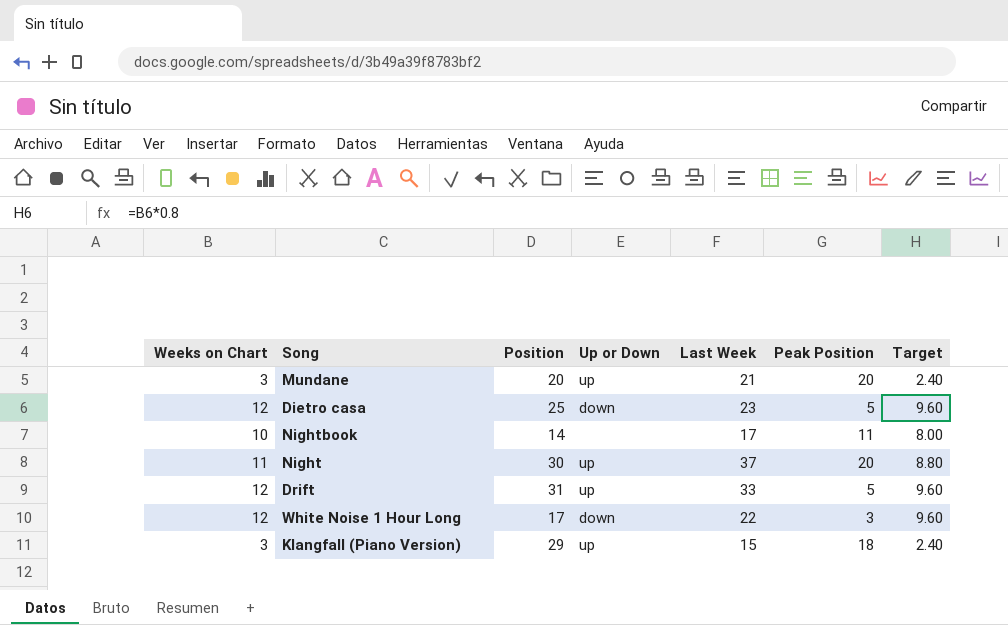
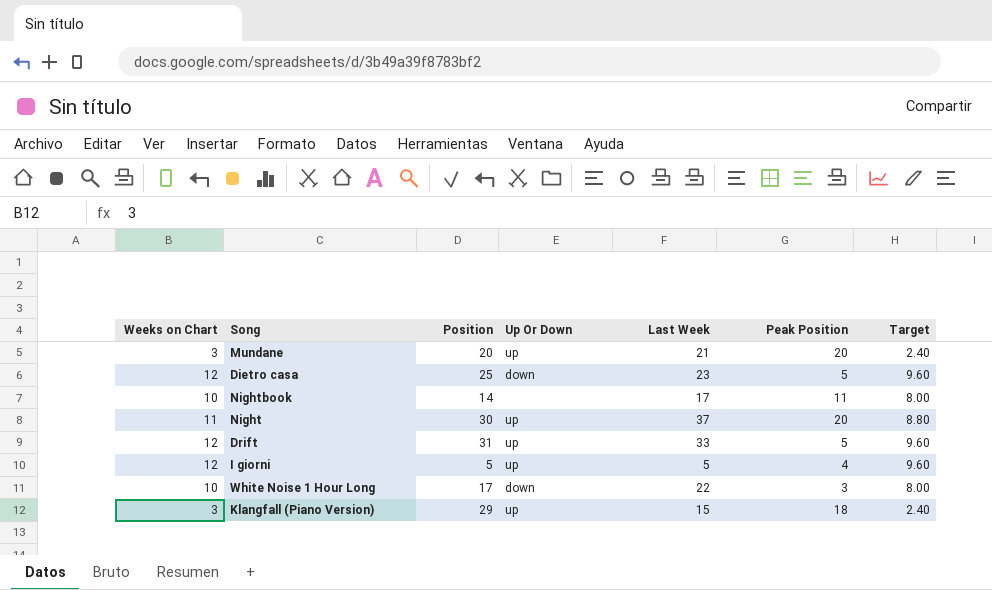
column name: Up or Down -> Up Or Down
row I giorni: none -> 12 | 5 | up | 5 | 4 | 9.60
White Noise 1 Hour Long | Weeks on Chart: 12 -> 10
White Noise 1 Hour Long | Target: 9.60 -> 8.00

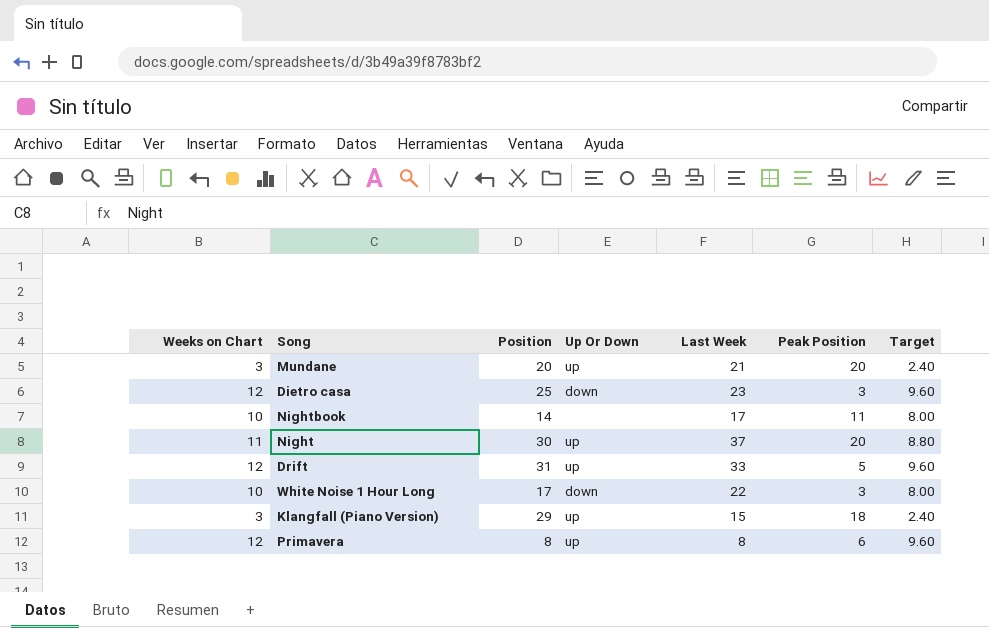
row I giorni: 12 | 5 | up | 5 | 4 | 9.60 -> none
Dietro casa | Peak Position: 5 -> 3
row Primavera: none -> 12 | 8 | up | 8 | 6 | 9.60

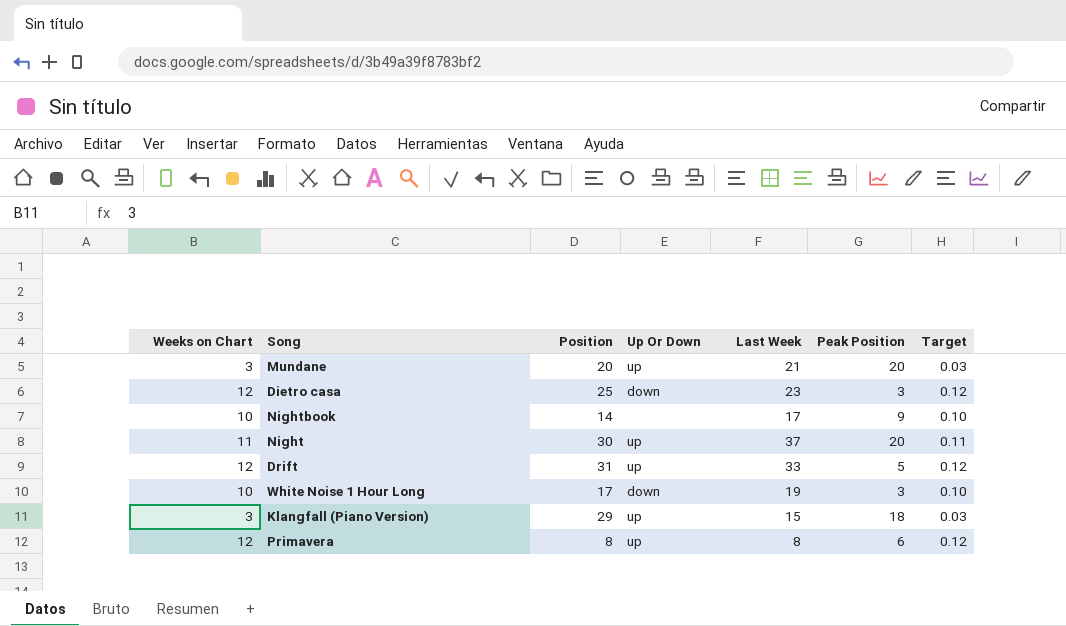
column Target | formula: [Weeks on Chart] * 0.8 -> [Weeks on Chart] * 0.01
Nightbook | Peak Position: 11 -> 9
White Noise 1 Hour Long | Last Week: 22 -> 19

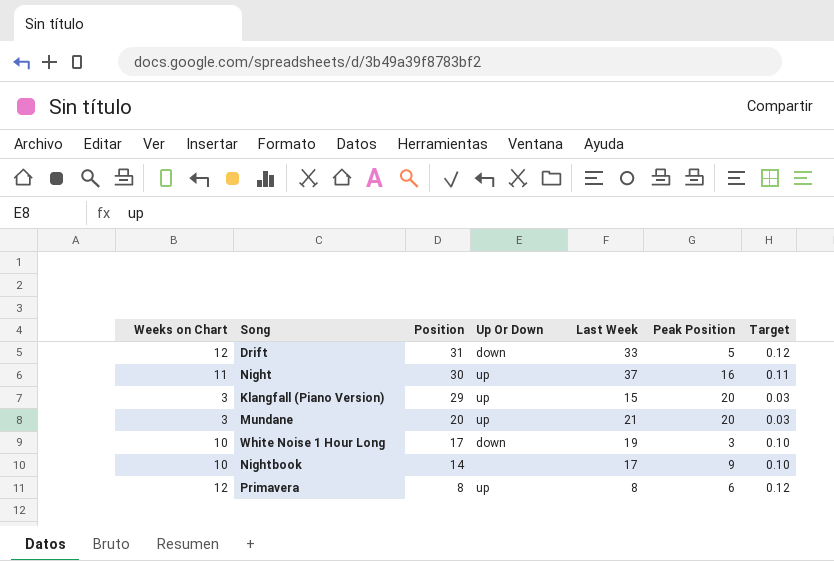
row order: none -> Position descending
row Dietro casa: 12 | 25 | down | 23 | 3 | 0.12 -> none
Drift | Up Or Down: up -> down
Night | Peak Position: 20 -> 16
Klangfall (Piano Version) | Peak Position: 18 -> 20

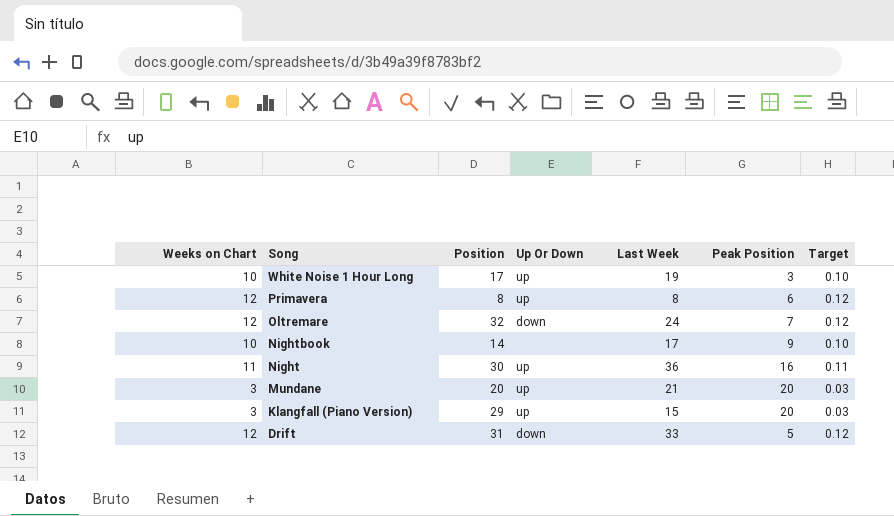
row order: Position descending -> Song descending
White Noise 1 Hour Long | Up Or Down: down -> up
row Oltremare: none -> 12 | 32 | down | 24 | 7 | 0.12
Night | Last Week: 37 -> 36

